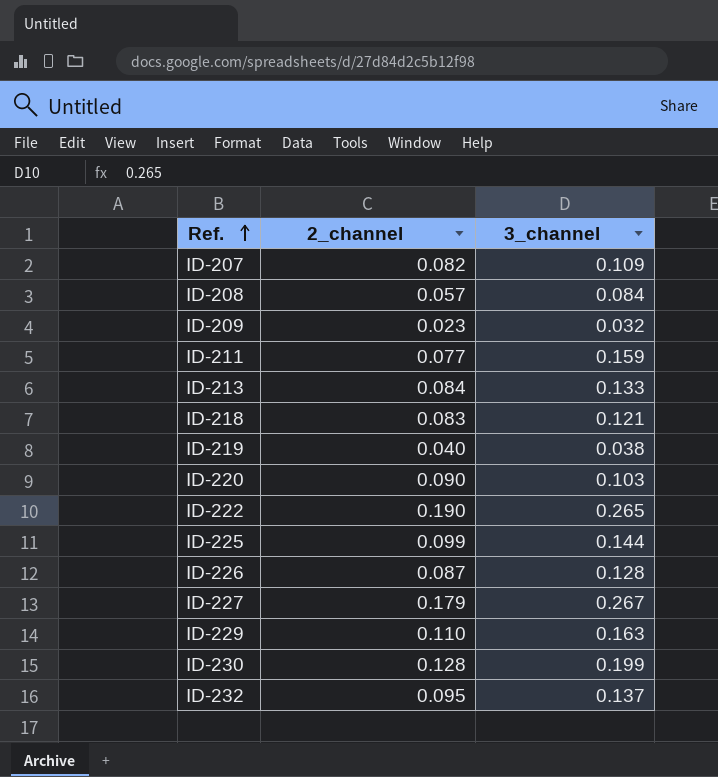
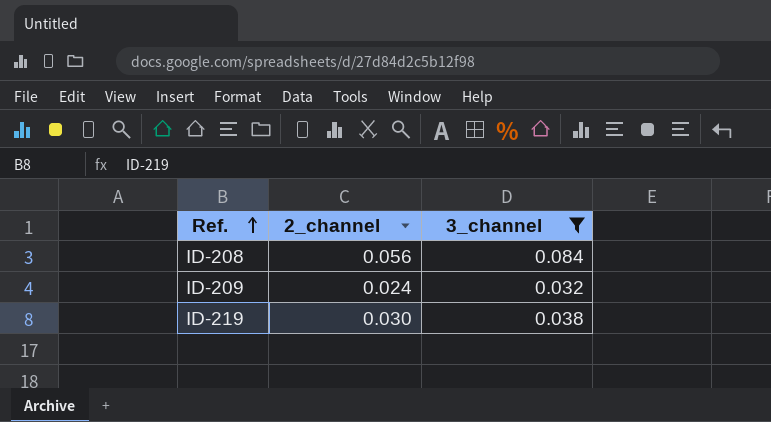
filter: none -> 3_channel <= 0.084
ID-208 | 2_channel: 0.057 -> 0.056
ID-209 | 2_channel: 0.023 -> 0.024
ID-219 | 2_channel: 0.040 -> 0.030

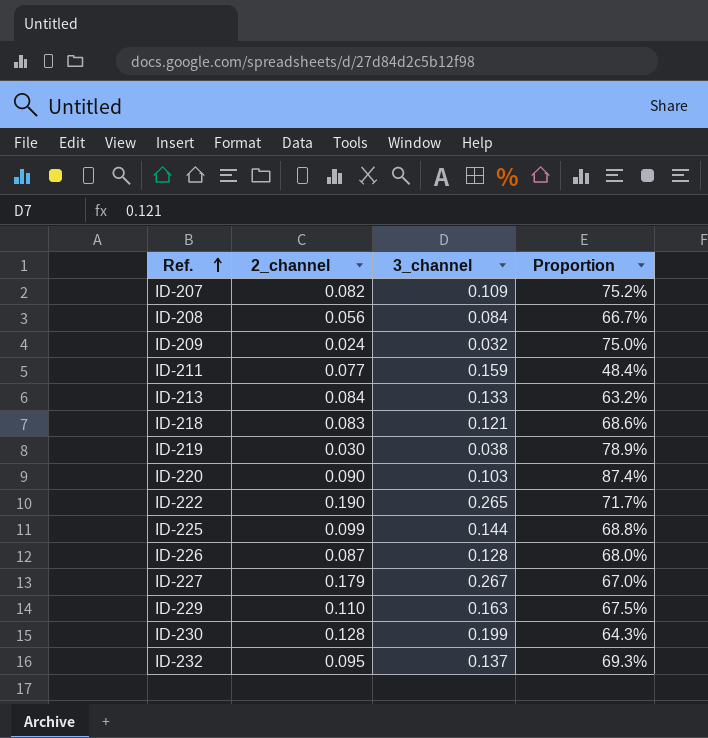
filter: 3_channel <= 0.084 -> none
column Proportion | formula: none -> [2_channel] / [3_channel]

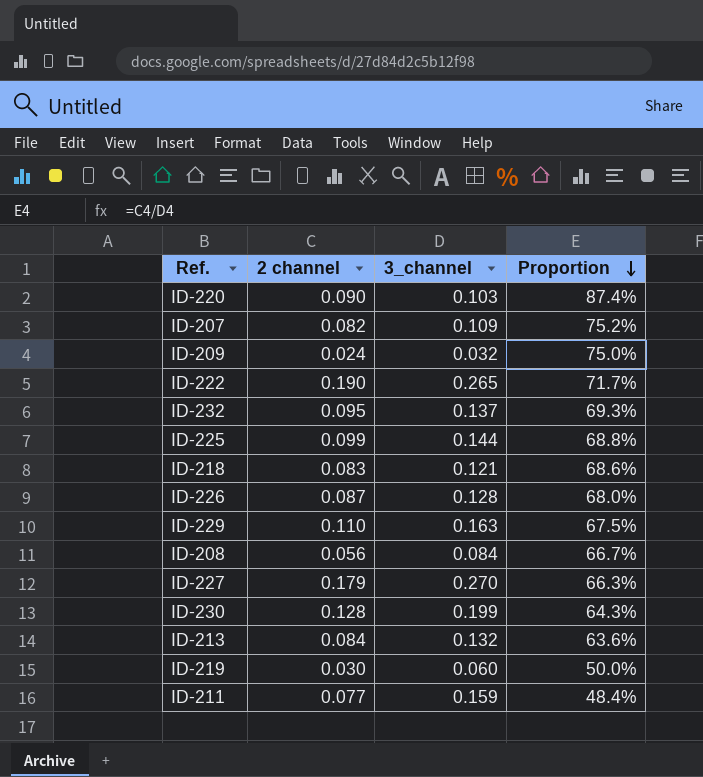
row order: Ref. ascending -> Proportion descending
column name: 2_channel -> 2 channel
ID-227 | 3_channel: 0.267 -> 0.270
ID-227 | Proportion: 67.0% -> 66.3%
ID-213 | 3_channel: 0.133 -> 0.132
ID-213 | Proportion: 63.2% -> 63.6%
ID-219 | 3_channel: 0.038 -> 0.060
ID-219 | Proportion: 78.9% -> 50.0%

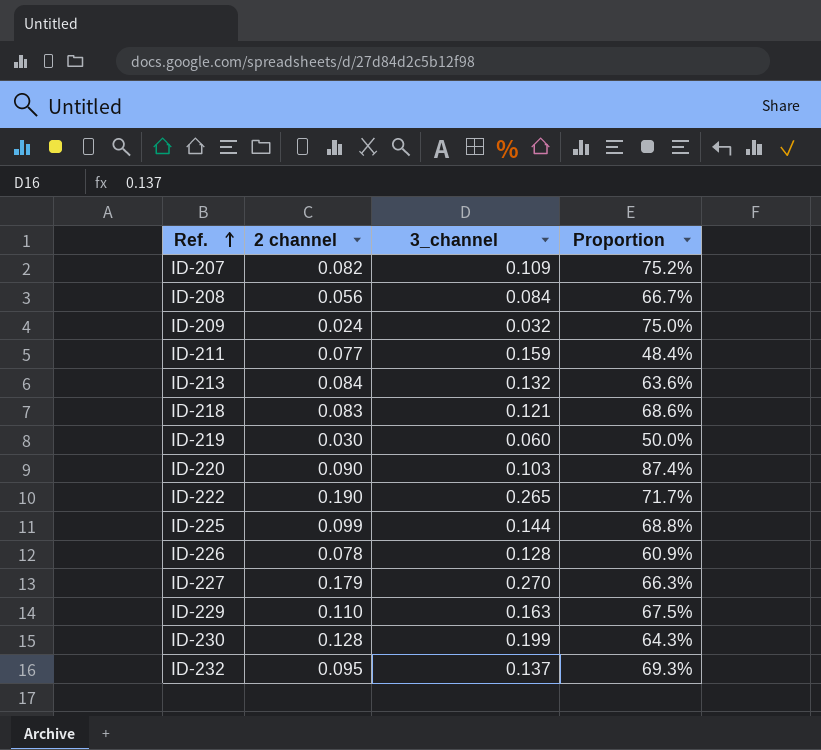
row order: Proportion descending -> Ref. ascending
ID-226 | 2 channel: 0.087 -> 0.078
ID-226 | Proportion: 68.0% -> 60.9%

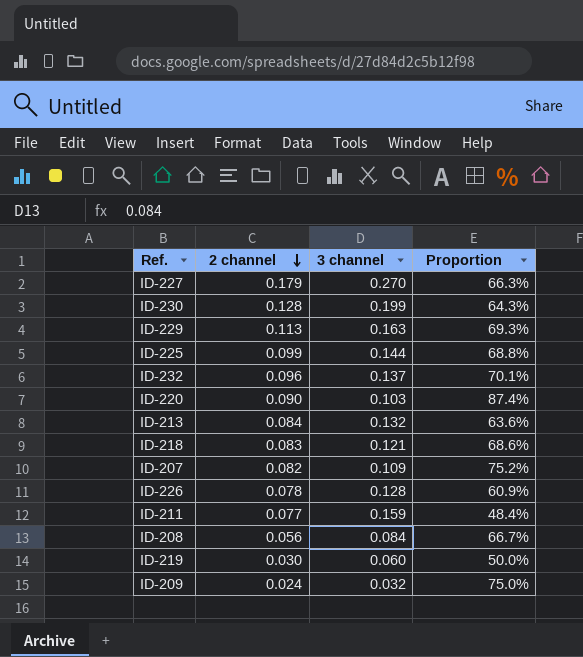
row order: Ref. ascending -> 2 channel descending
column name: 3_channel -> 3 channel
row ID-222: 0.190 | 0.265 | 71.7% -> none
ID-229 | 2 channel: 0.110 -> 0.113
ID-229 | Proportion: 67.5% -> 69.3%
ID-232 | 2 channel: 0.095 -> 0.096
ID-232 | Proportion: 69.3% -> 70.1%

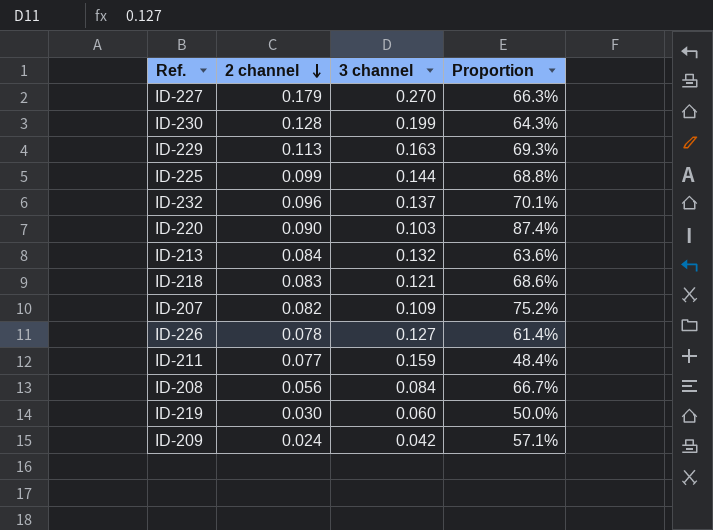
ID-226 | 3 channel: 0.128 -> 0.127
ID-226 | Proportion: 60.9% -> 61.4%
ID-209 | 3 channel: 0.032 -> 0.042
ID-209 | Proportion: 75.0% -> 57.1%

